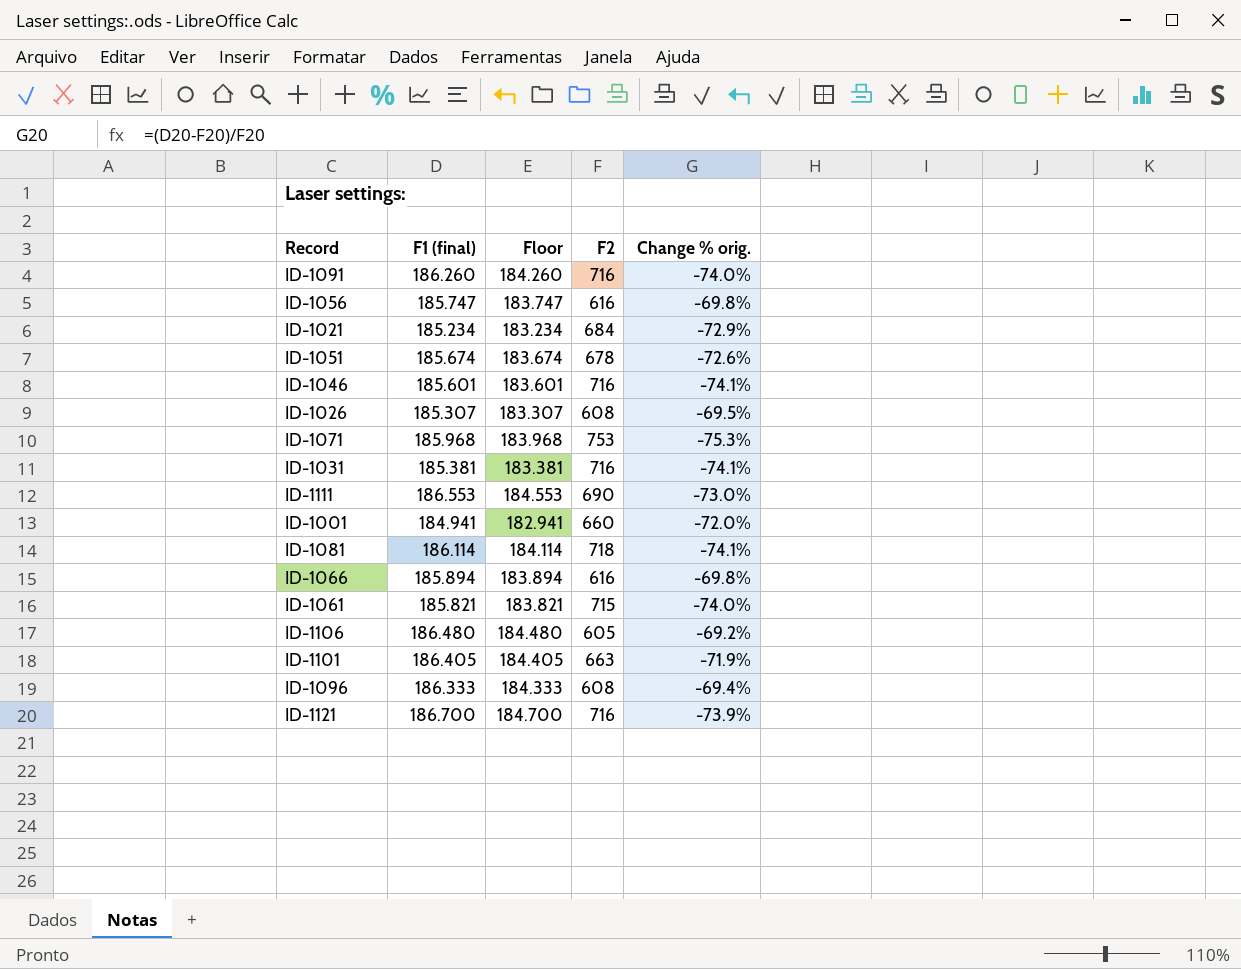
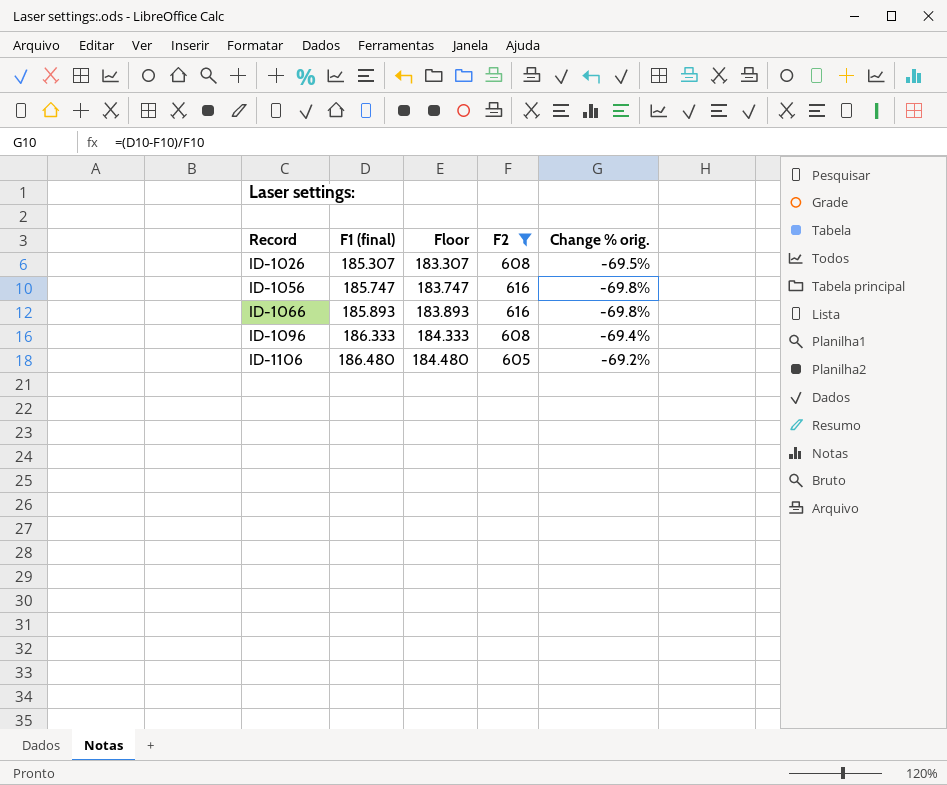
filter: none -> F2 <= 616
row order: none -> Record ascending
ID-1066 | F1 (final): 185.894 -> 185.893
ID-1066 | Floor: 183.894 -> 183.893

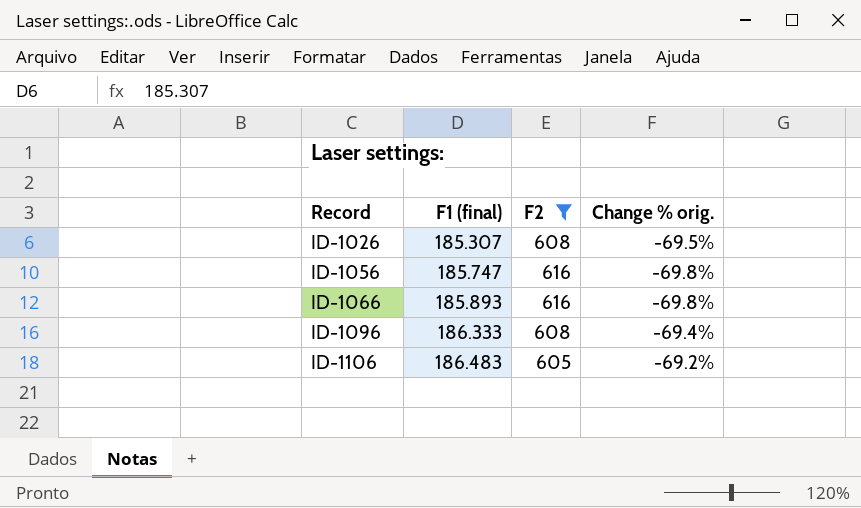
column Floor | formula: [F1 (final)] - 2 -> none
ID-1106 | F1 (final): 186.480 -> 186.483

